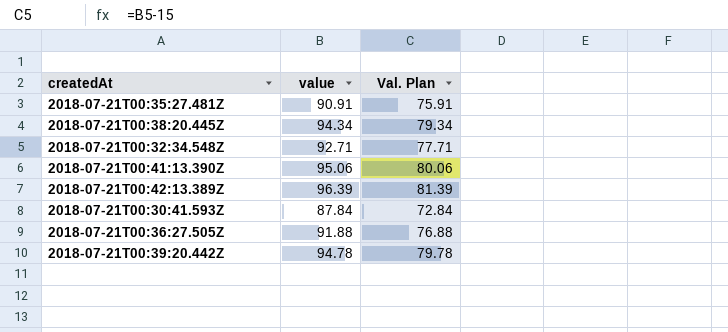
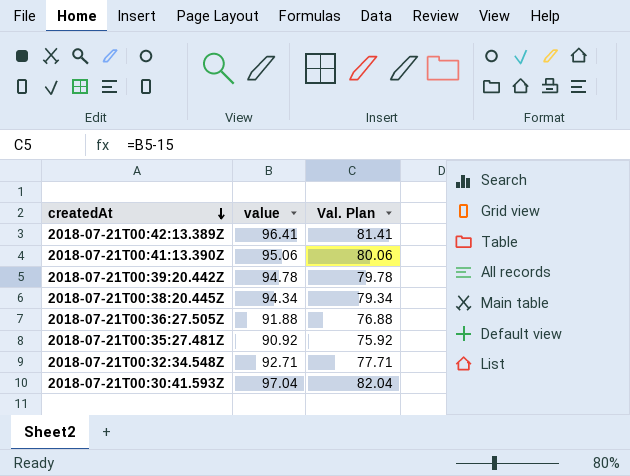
row order: none -> createdAt descending
2018-07-21T00:42:13.389Z | value: 96.39 -> 96.41
2018-07-21T00:42:13.389Z | Val. Plan: 81.39 -> 81.41
2018-07-21T00:35:27.481Z | value: 90.91 -> 90.92
2018-07-21T00:35:27.481Z | Val. Plan: 75.91 -> 75.92
2018-07-21T00:30:41.593Z | value: 87.84 -> 97.04
2018-07-21T00:30:41.593Z | Val. Plan: 72.84 -> 82.04

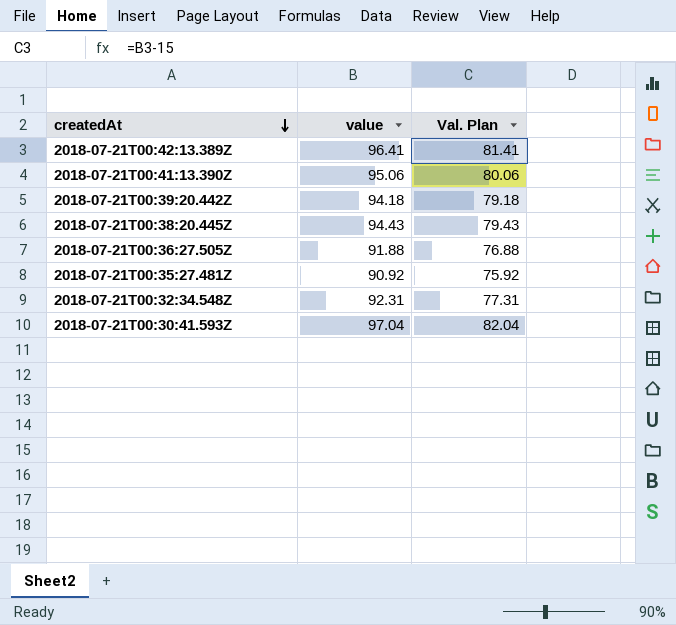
2018-07-21T00:39:20.442Z | value: 94.78 -> 94.18
2018-07-21T00:39:20.442Z | Val. Plan: 79.78 -> 79.18
2018-07-21T00:38:20.445Z | value: 94.34 -> 94.43
2018-07-21T00:38:20.445Z | Val. Plan: 79.34 -> 79.43
2018-07-21T00:32:34.548Z | value: 92.71 -> 92.31
2018-07-21T00:32:34.548Z | Val. Plan: 77.71 -> 77.31

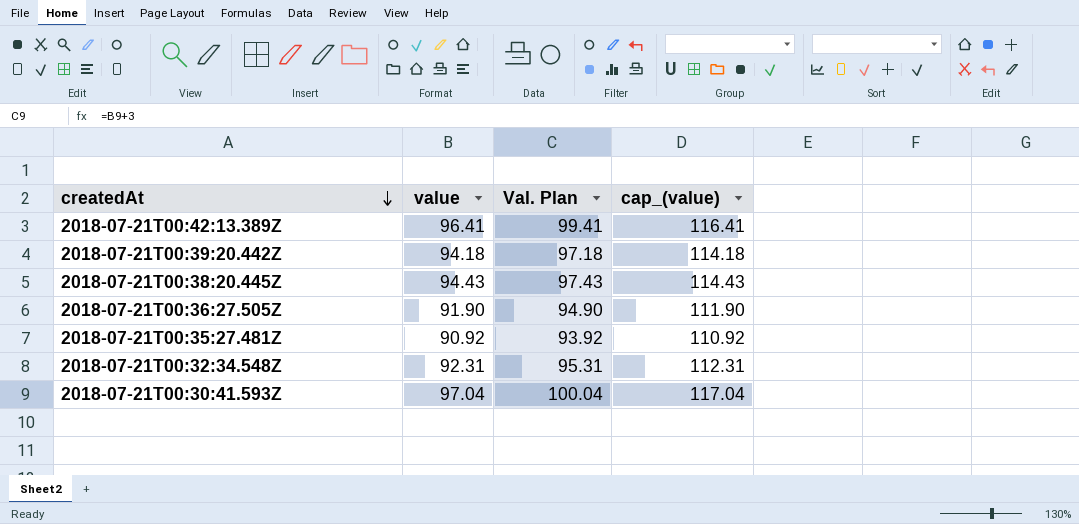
column Val. Plan | formula: [value] - 15 -> [value] + 3
column cap_(value) | formula: none -> [value] + 20
row 2018-07-21T00:41:13.390Z: 95.06 | 80.06 -> none
2018-07-21T00:36:27.505Z | value: 91.88 -> 91.90

